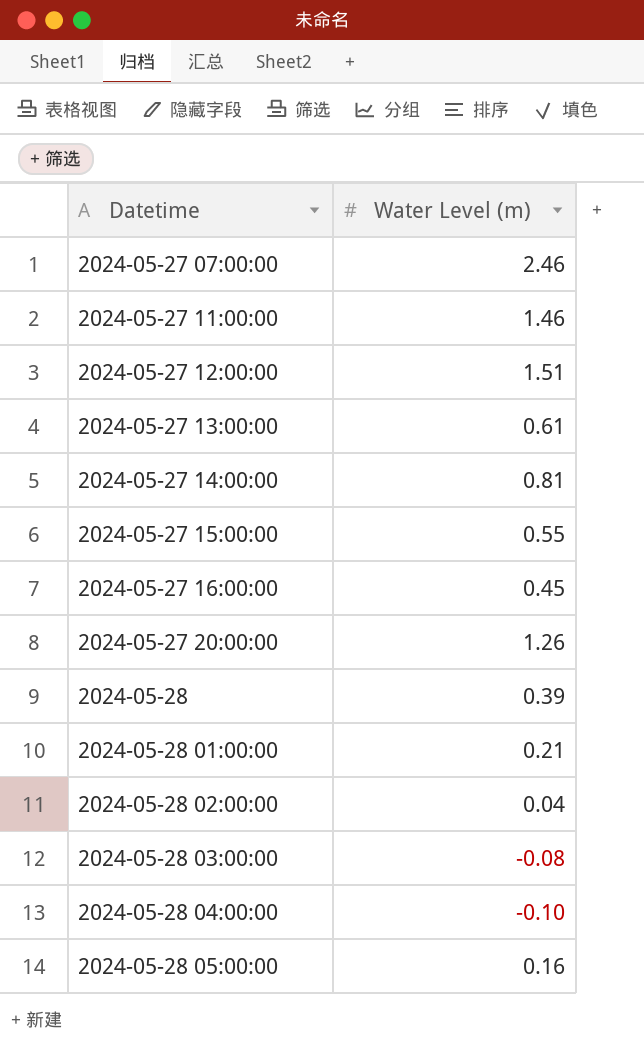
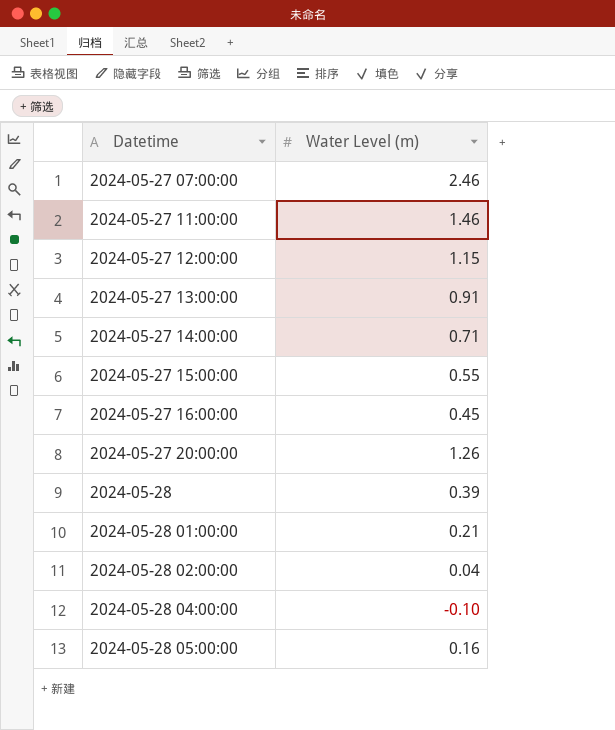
row 2024-05-28 03:00:00: -0.08 -> none
2024-05-27 12:00:00 | Water Level (m): 1.51 -> 1.15
2024-05-27 13:00:00 | Water Level (m): 0.61 -> 0.91
2024-05-27 14:00:00 | Water Level (m): 0.81 -> 0.71

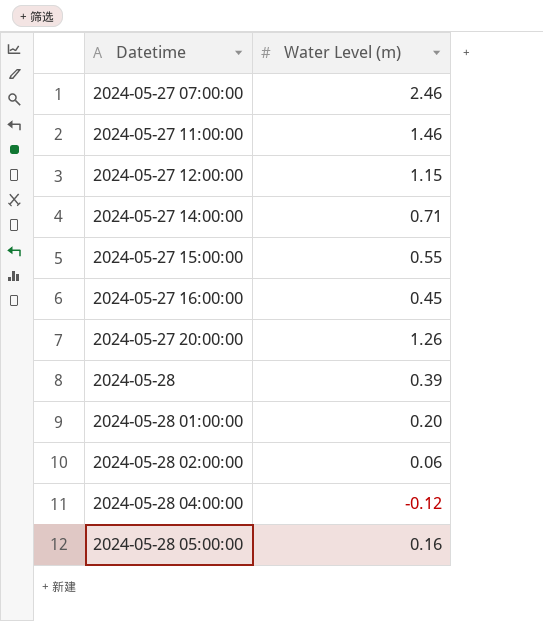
row 2024-05-27 13:00:00: 0.91 -> none
2024-05-28 01:00:00 | Water Level (m): 0.21 -> 0.20
2024-05-28 02:00:00 | Water Level (m): 0.04 -> 0.06
2024-05-28 04:00:00 | Water Level (m): -0.10 -> -0.12

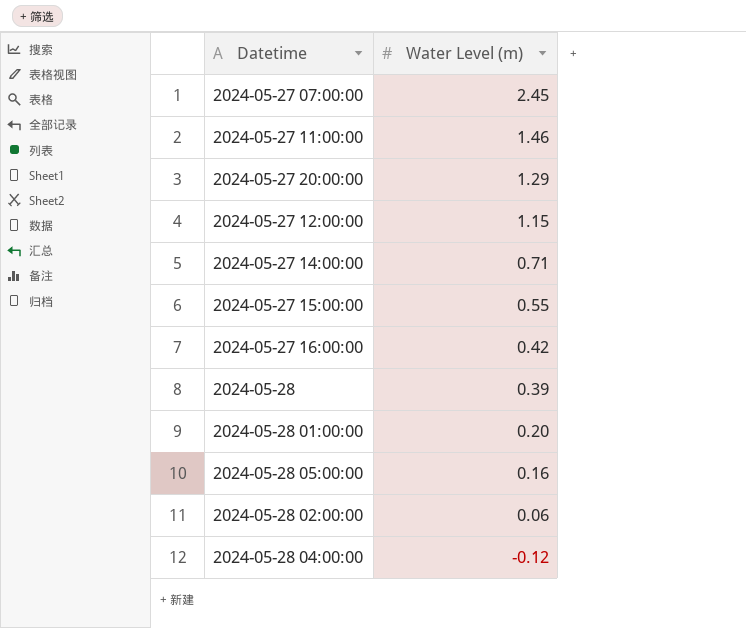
row order: Datetime ascending -> Water Level (m) descending
2024-05-27 07:00:00 | Water Level (m): 2.46 -> 2.45
2024-05-27 20:00:00 | Water Level (m): 1.26 -> 1.29
2024-05-27 16:00:00 | Water Level (m): 0.45 -> 0.42

